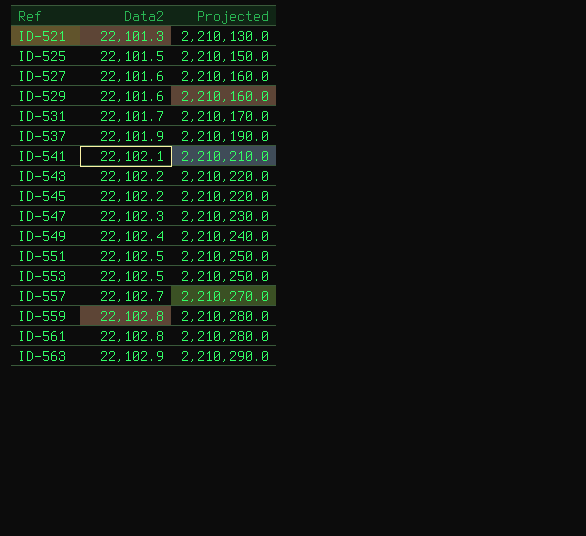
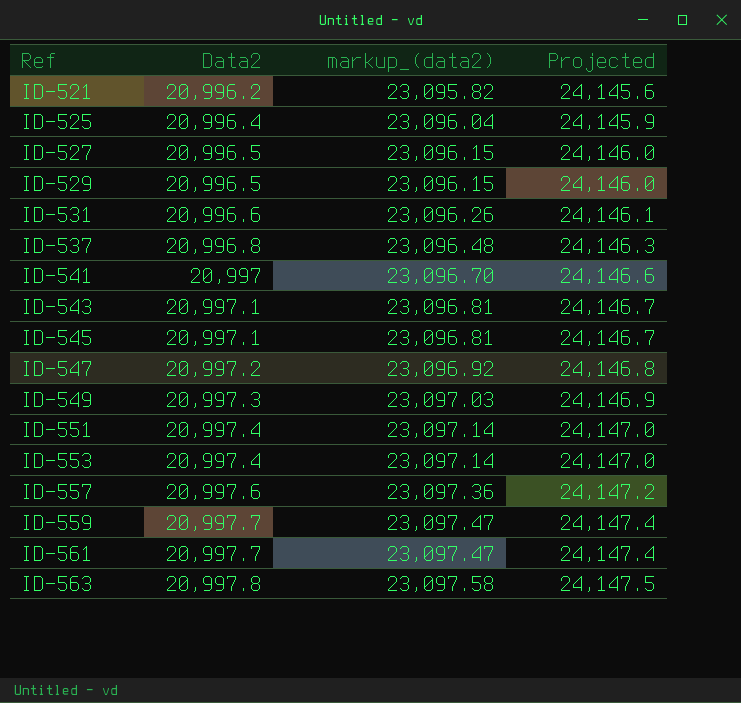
column markup_(data2) | formula: none -> [Data2] * 1.1
column Projected | formula: [Data2] * 100 -> [Data2] * 1.15
ID-521 | Data2: 22,101.3 -> 20,996.2
ID-525 | Data2: 22,101.5 -> 20,996.4
ID-527 | Data2: 22,101.6 -> 20,996.5
ID-529 | Data2: 22,101.6 -> 20,996.5
ID-531 | Data2: 22,101.7 -> 20,996.6
ID-537 | Data2: 22,101.9 -> 20,996.8
ID-541 | Data2: 22,102.1 -> 20,997
ID-543 | Data2: 22,102.2 -> 20,997.1
ID-545 | Data2: 22,102.2 -> 20,997.1
ID-547 | Data2: 22,102.3 -> 20,997.2
ID-549 | Data2: 22,102.4 -> 20,997.3
ID-551 | Data2: 22,102.5 -> 20,997.4
ID-553 | Data2: 22,102.5 -> 20,997.4
ID-557 | Data2: 22,102.7 -> 20,997.6
ID-559 | Data2: 22,102.8 -> 20,997.7
ID-561 | Data2: 22,102.8 -> 20,997.7
ID-563 | Data2: 22,102.9 -> 20,997.8

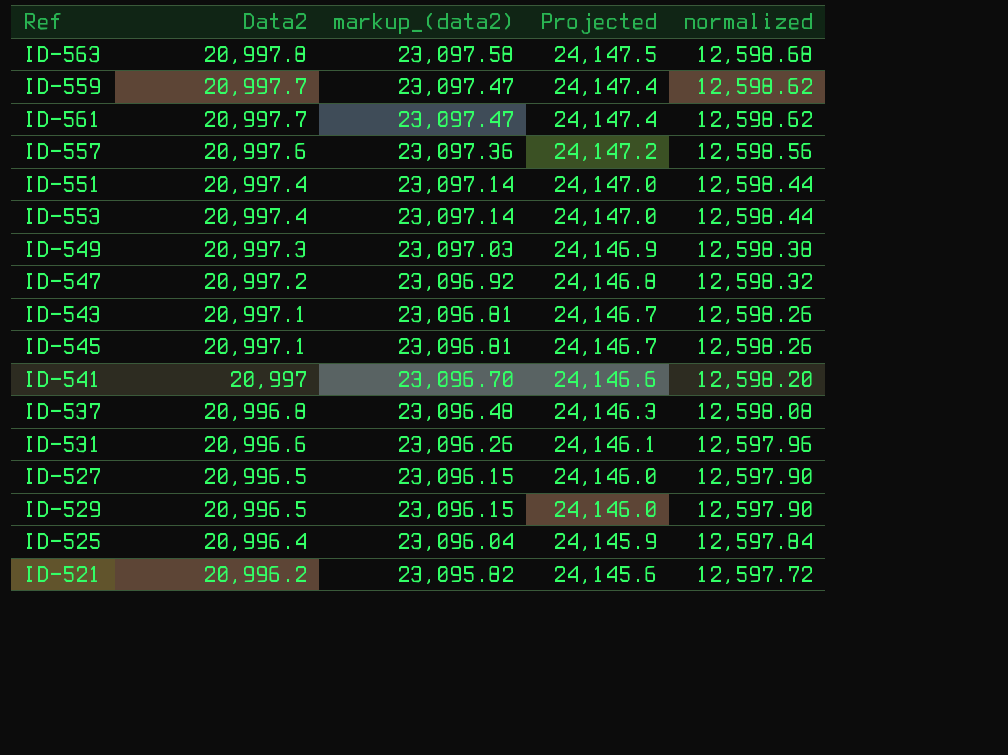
row order: Ref ascending -> Data2 descending
column normalized | formula: none -> [Data2] * 0.6

